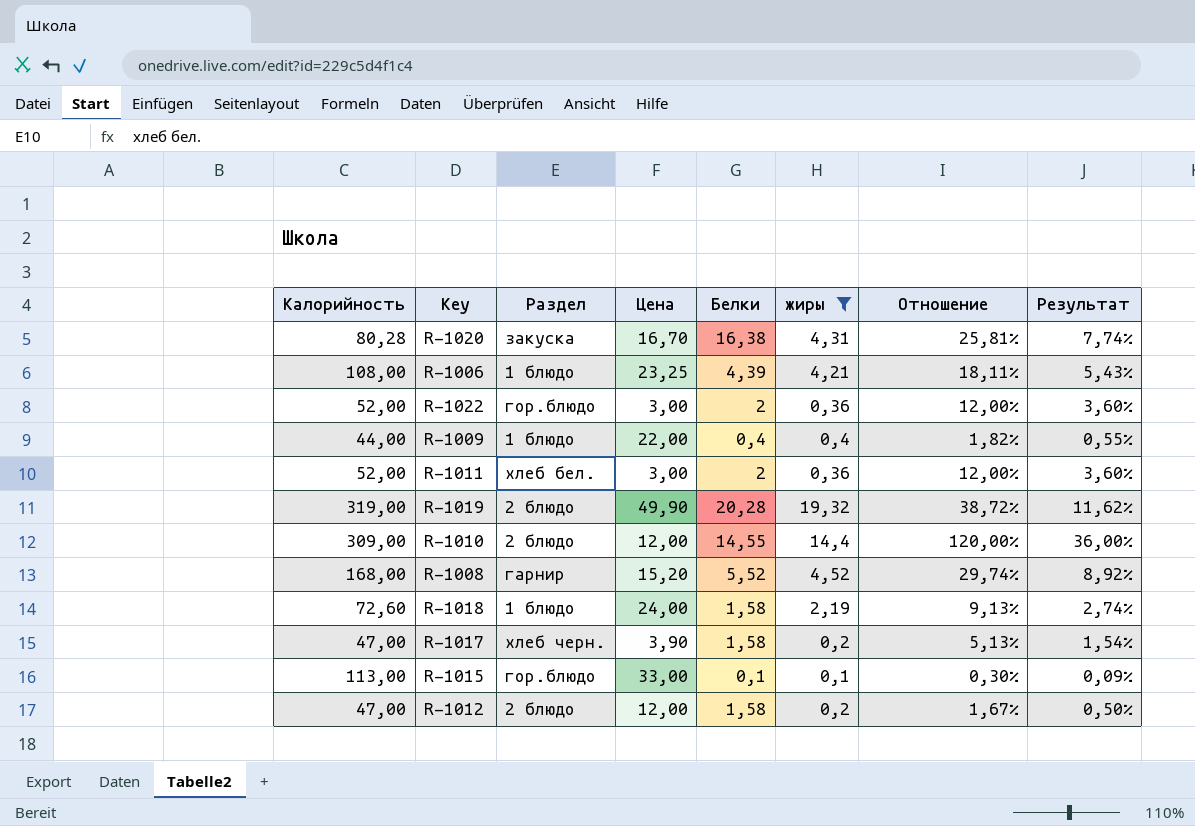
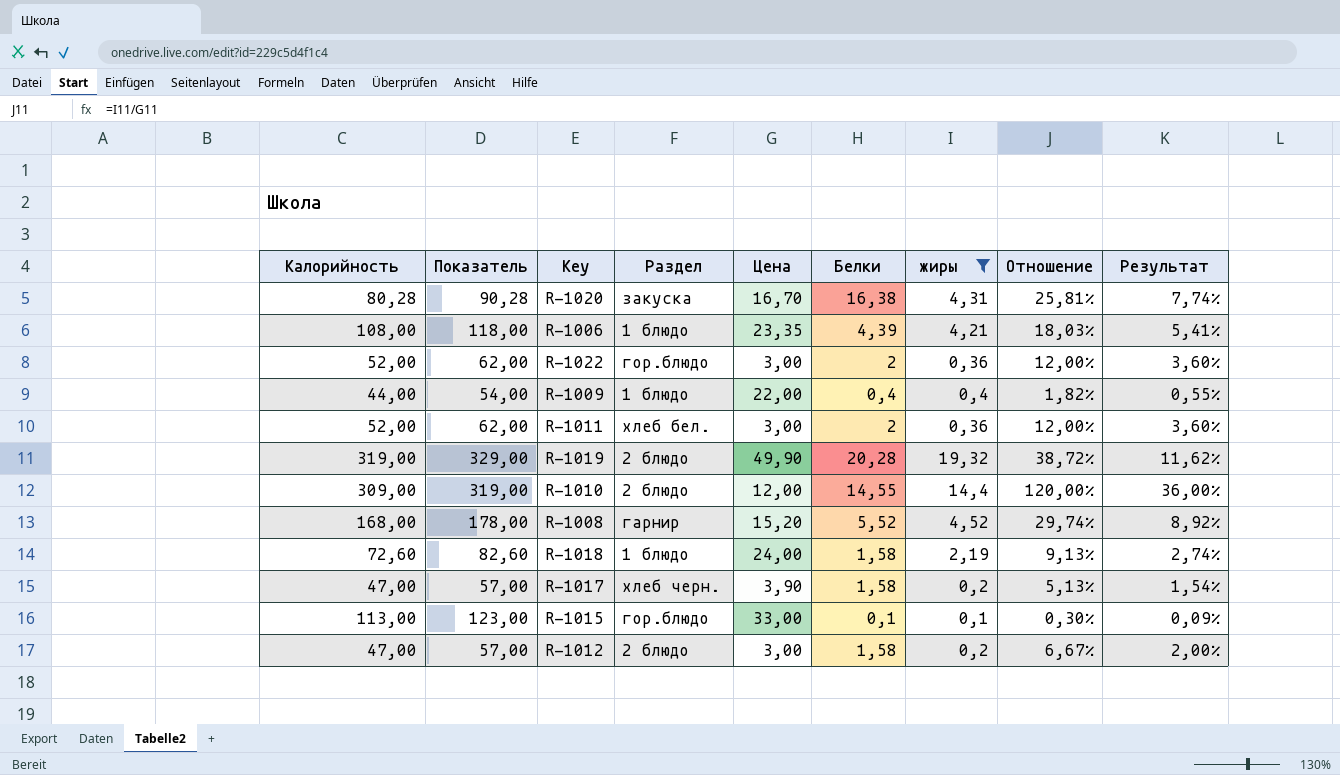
column Показатель | formula: none -> [Калорийность] + 10
R-1006 | Цена: 23,25 -> 23,35
R-1006 | Отношение: 18,11% -> 18,03%
R-1006 | Результат: 5,43% -> 5,41%
R-1012 | Цена: 12,00 -> 3,00
R-1012 | Отношение: 1,67% -> 6,67%
R-1012 | Результат: 0,50% -> 2,00%

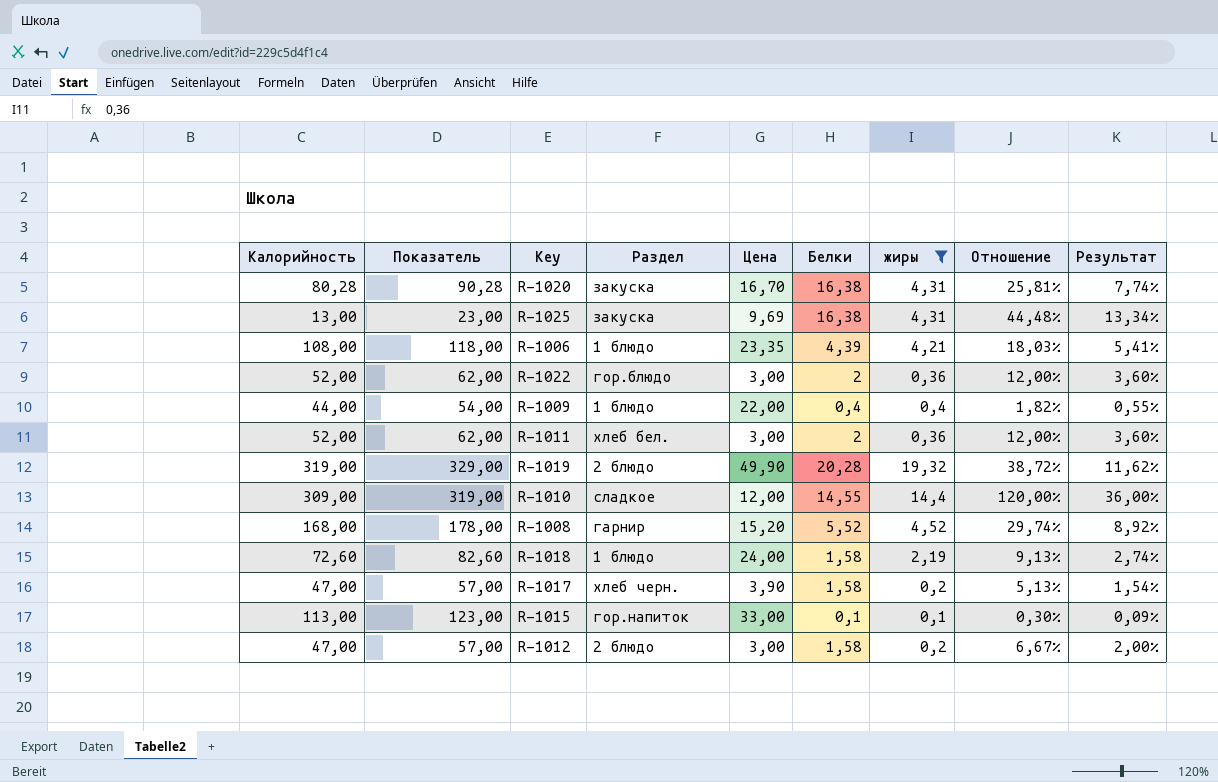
row R-1025: none -> 13,00 | 23,00 | закуска | 9,69 | 16,38 | 4,31 | 44,48% | 13,34%
R-1010 | Раздел: 2 блюдо -> сладкое
R-1015 | Раздел: гор.блюдо -> гор.напиток

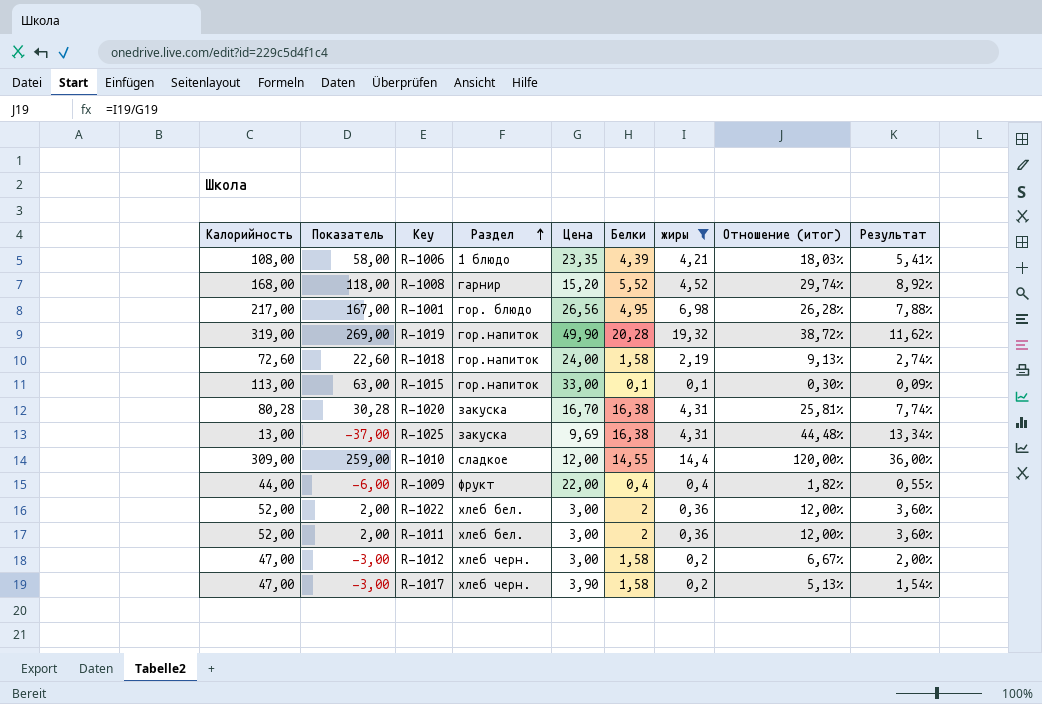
row order: none -> Раздел ascending
column Показатель | formula: [Калорийность] + 10 -> [Калорийность] - 50
column name: Отношение -> Отношение (итог)
row R-1001: none -> 217,00 | 167,00 | гор. блюдо | 26,56 | 4,95 | 6,98 | 26,28% | 7,88%
R-1019 | Раздел: 2 блюдо -> гор.напиток
R-1018 | Раздел: 1 блюдо -> гор.напиток
R-1009 | Раздел: 1 блюдо -> фрукт
R-1022 | Раздел: гор.блюдо -> хлеб бел.
R-1012 | Раздел: 2 блюдо -> хлеб черн.

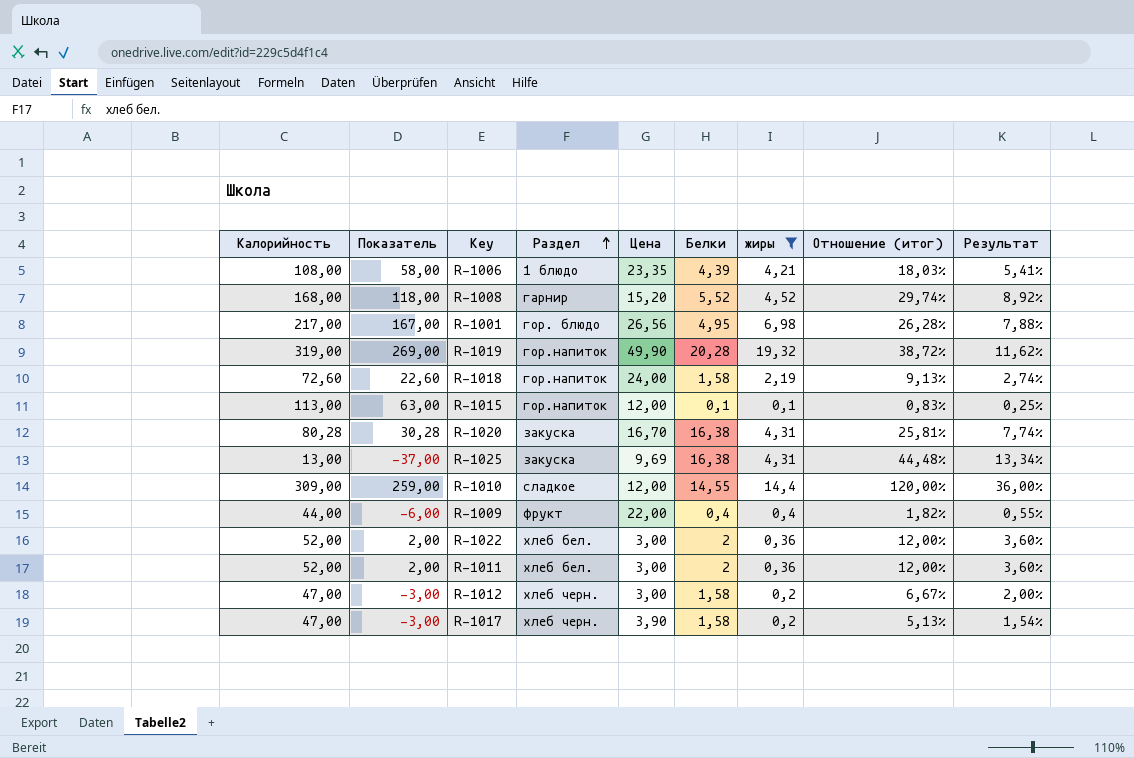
R-1015 | Цена: 33,00 -> 12,00
R-1015 | Отношение (итог): 0,30% -> 0,83%
R-1015 | Результат: 0,09% -> 0,25%

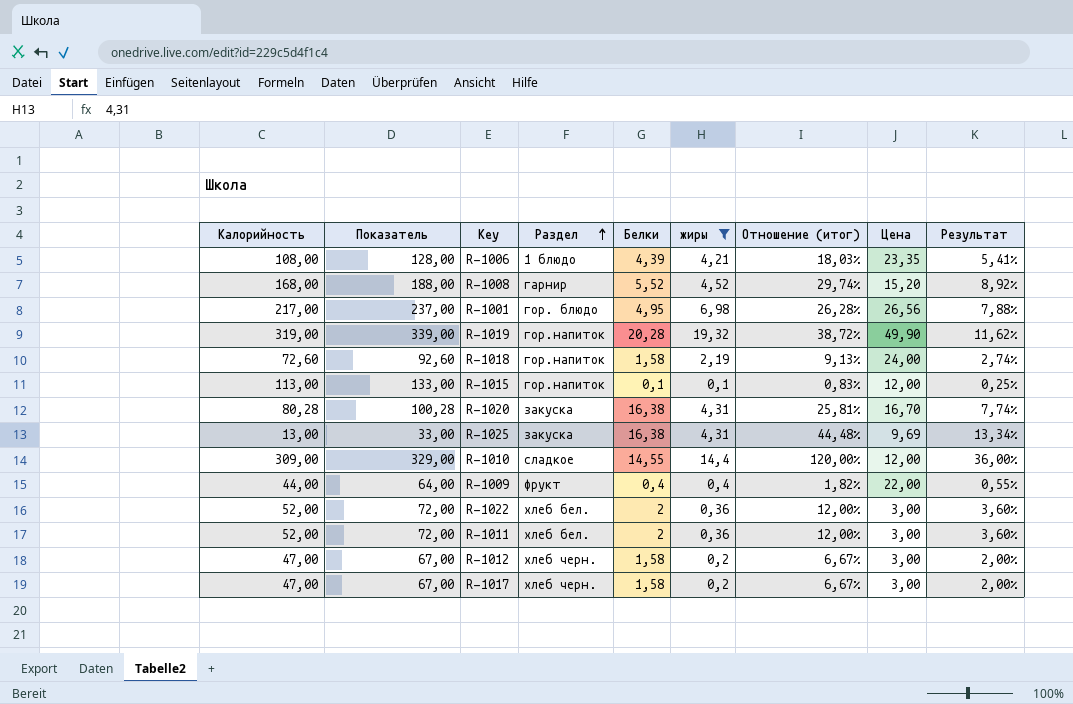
column Показатель | formula: [Калорийность] - 50 -> [Калорийность] + 20
column Цена | position: 5 -> 8
R-1017 | Отношение (итог): 5,13% -> 6,67%
R-1017 | Цена: 3,90 -> 3,00
R-1017 | Результат: 1,54% -> 2,00%

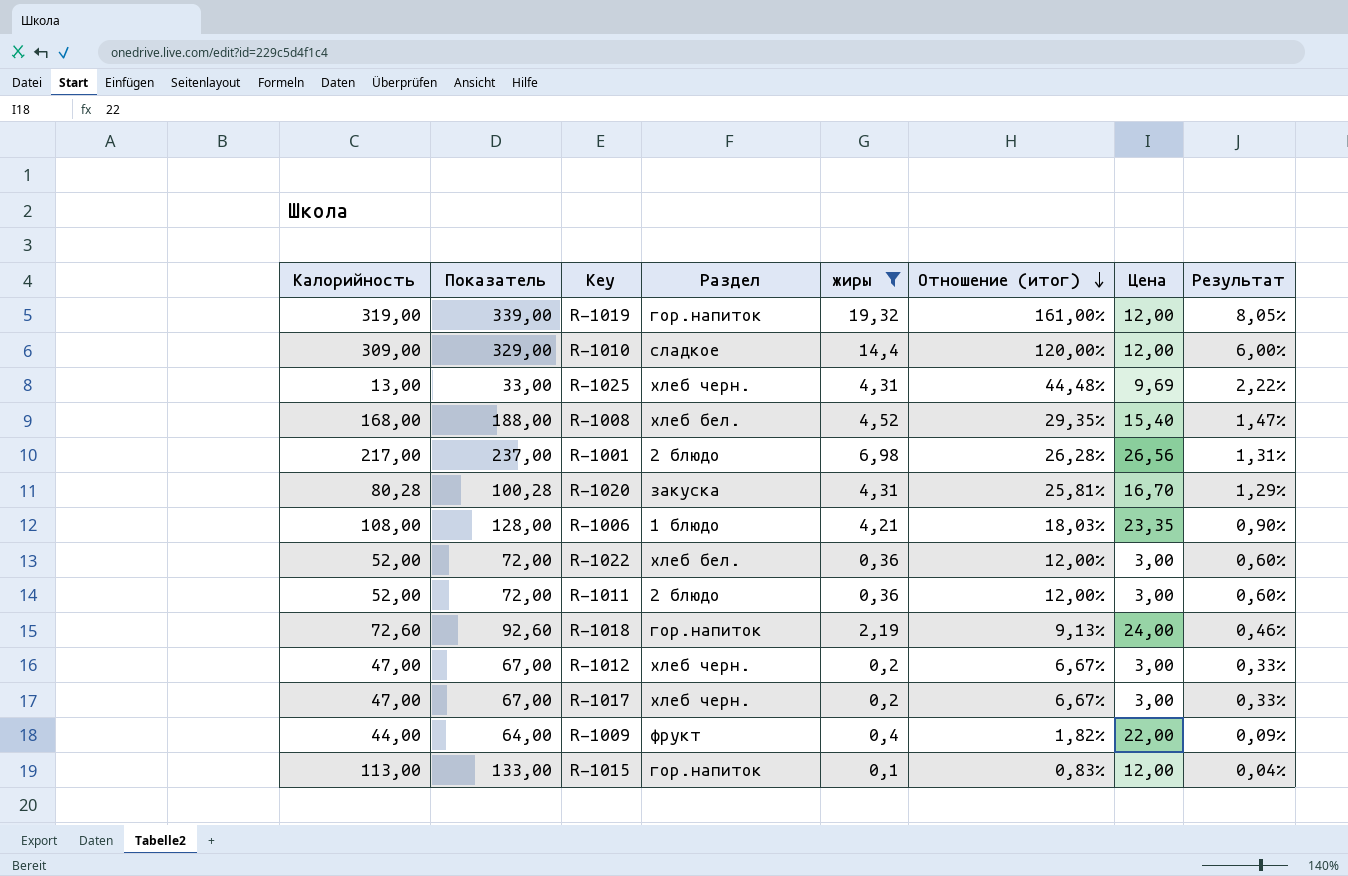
row order: Раздел ascending -> Отношение (итог) descending
column Белки | position: 5 -> none
column Результат | formula: [Отношение (итог)] * 0,3 -> [Отношение (итог)] * 0,05
R-1019 | Отношение (итог): 38,72% -> 161,00%
R-1019 | Цена: 49,90 -> 12,00
R-1025 | Раздел: закуска -> хлеб черн.
R-1008 | Раздел: гарнир -> хлеб бел.
R-1008 | Отношение (итог): 29,74% -> 29,35%
R-1008 | Цена: 15,20 -> 15,40
R-1001 | Раздел: гор. блюдо -> 2 блюдо
R-1011 | Раздел: хлеб бел. -> 2 блюдо

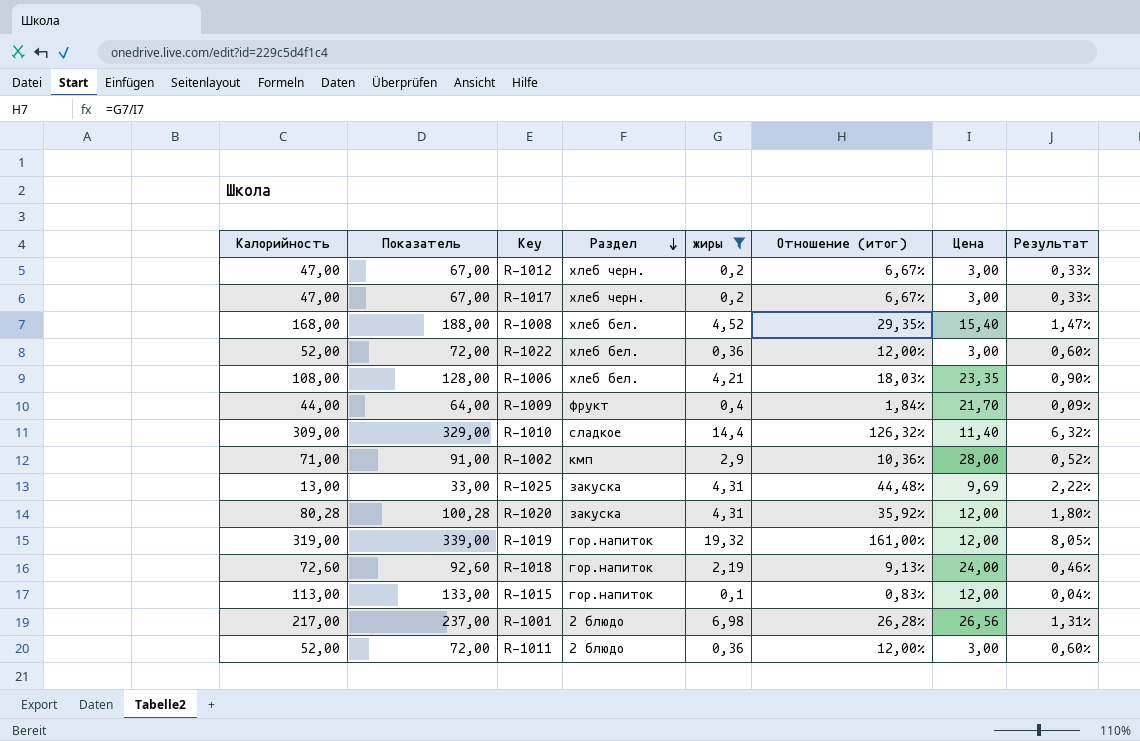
row order: Отношение (итог) descending -> Раздел descending
R-1006 | Раздел: 1 блюдо -> хлеб бел.
R-1009 | Отношение (итог): 1,82% -> 1,84%
R-1009 | Цена: 22,00 -> 21,70
R-1010 | Отношение (итог): 120,00% -> 126,32%
R-1010 | Цена: 12,00 -> 11,40
R-1010 | Результат: 6,00% -> 6,32%
row R-1002: none -> 71,00 | 91,00 | кмп | 2,9 | 10,36% | 28,00 | 0,52%
R-1025 | Раздел: хлеб черн. -> закуска
R-1020 | Отношение (итог): 25,81% -> 35,92%
R-1020 | Цена: 16,70 -> 12,00
R-1020 | Результат: 1,29% -> 1,80%

